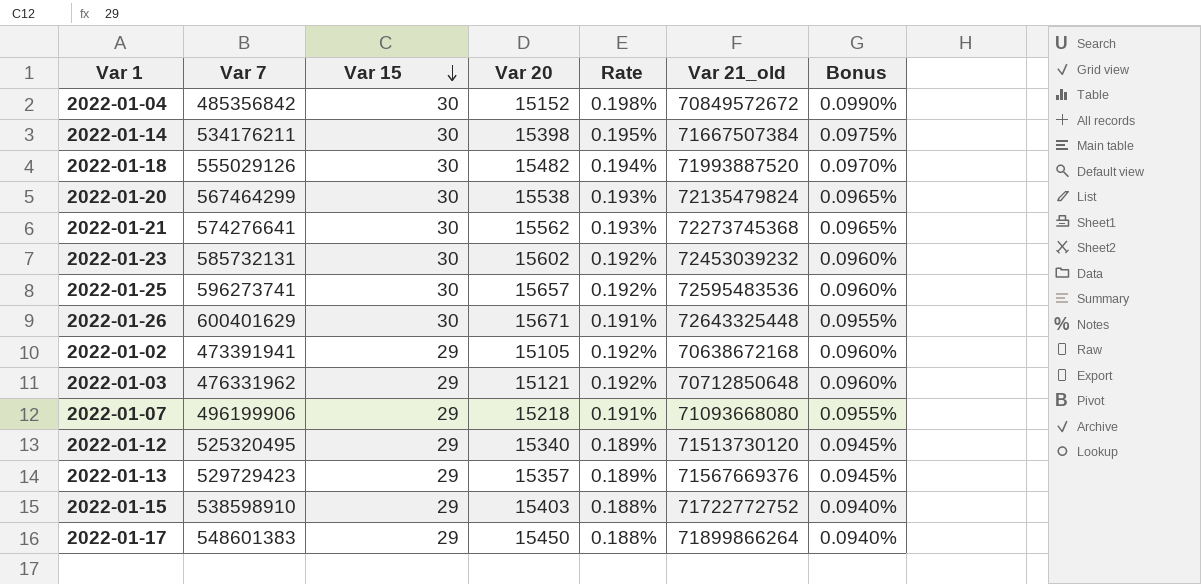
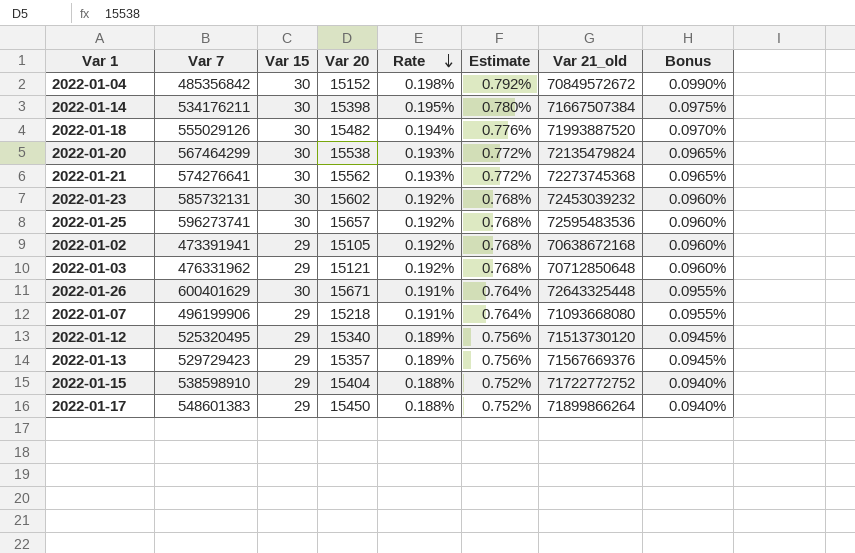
row order: Var 15 descending -> Rate descending
column Estimate | formula: none -> [Rate] * 4
2022-01-15 | Var 20: 15403 -> 15404

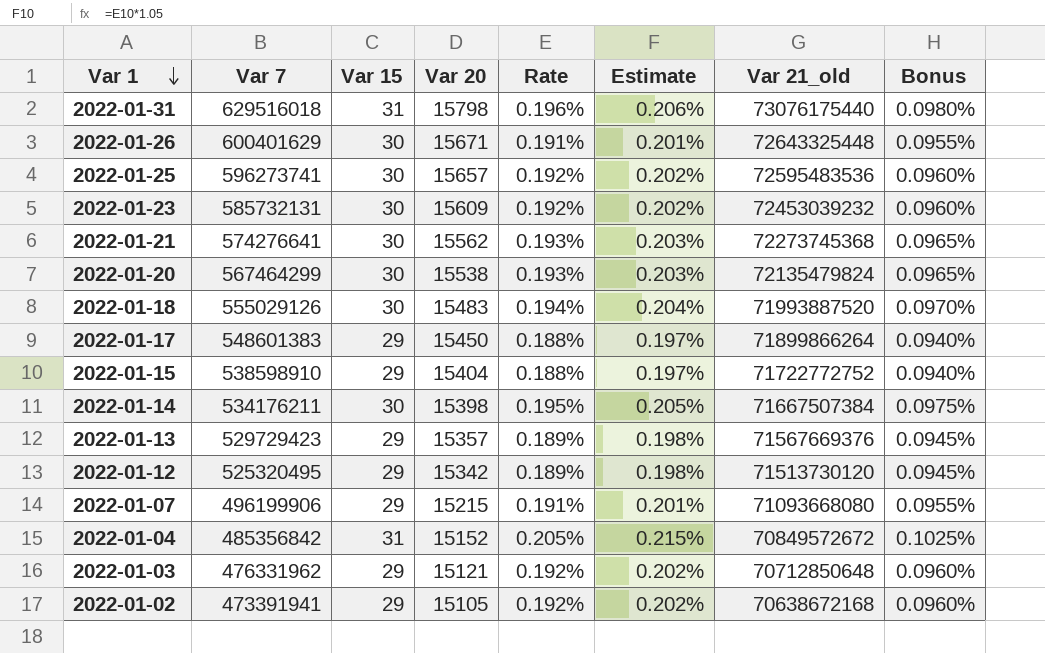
row order: Rate descending -> Var 1 descending
column Estimate | formula: [Rate] * 4 -> [Rate] * 1.05
row 2022-01-31: none -> 629516018 | 31 | 15798 | 0.196% | 0.206% | 73076175440 | 0.0980%
2022-01-23 | Var 20: 15602 -> 15609
2022-01-18 | Var 20: 15482 -> 15483
2022-01-12 | Var 20: 15340 -> 15342
2022-01-07 | Var 20: 15218 -> 15215
2022-01-04 | Var 15: 30 -> 31
2022-01-04 | Rate: 0.198% -> 0.205%
2022-01-04 | Bonus: 0.0990% -> 0.1025%

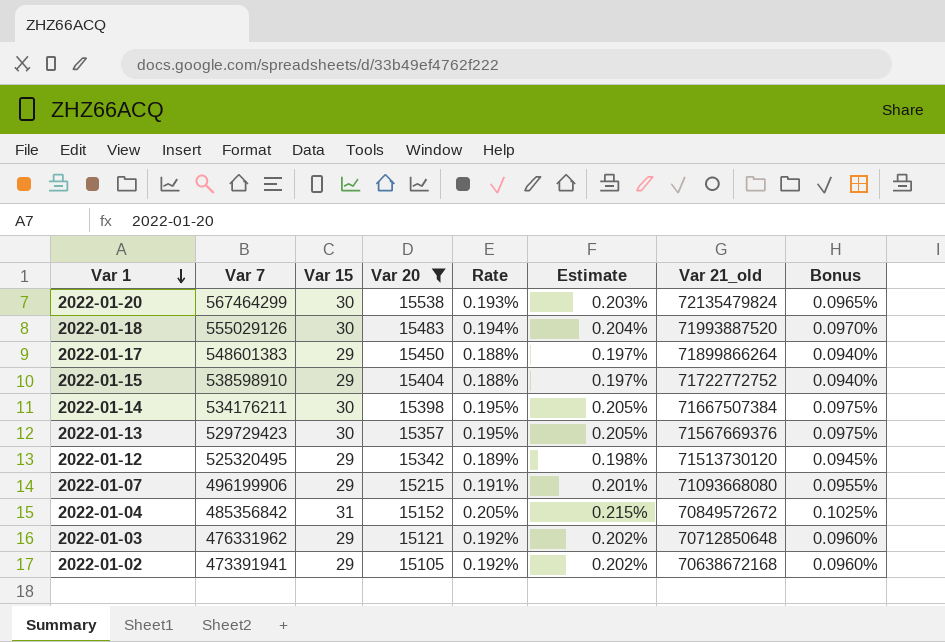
filter: none -> Var 20 <= 15538
2022-01-13 | Var 15: 29 -> 30
2022-01-13 | Rate: 0.189% -> 0.195%
2022-01-13 | Estimate: 0.198% -> 0.205%
2022-01-13 | Bonus: 0.0945% -> 0.0975%

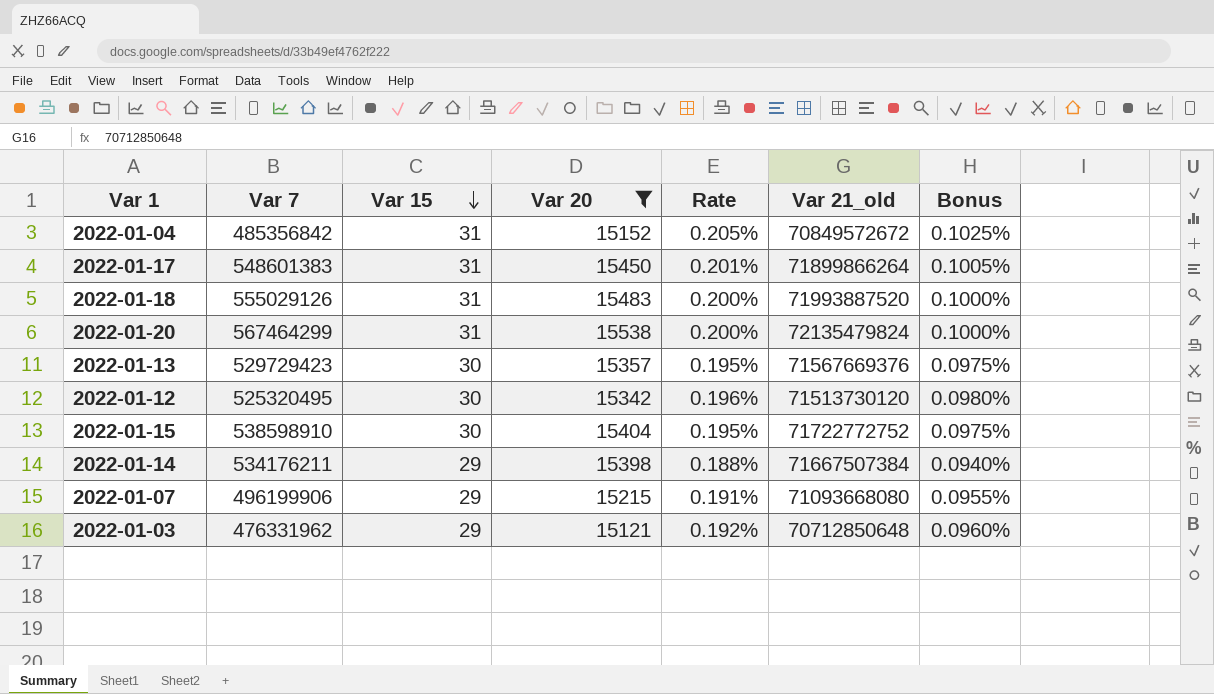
row order: Var 1 descending -> Var 15 descending
column Estimate | formula: [Rate] * 1.05 -> none
row 2022-01-02: 473391941 | 29 | 15105 | 0.192% | 0.202% | 70638672168 | 0.0960% -> none
2022-01-17 | Var 15: 29 -> 31
2022-01-17 | Rate: 0.188% -> 0.201%
2022-01-17 | Bonus: 0.0940% -> 0.1005%
2022-01-18 | Var 15: 30 -> 31
2022-01-18 | Rate: 0.194% -> 0.200%
2022-01-18 | Bonus: 0.0970% -> 0.1000%
2022-01-20 | Var 15: 30 -> 31
2022-01-20 | Rate: 0.193% -> 0.200%
2022-01-20 | Bonus: 0.0965% -> 0.1000%
2022-01-12 | Var 15: 29 -> 30
2022-01-12 | Rate: 0.189% -> 0.196%
2022-01-12 | Bonus: 0.0945% -> 0.0980%
2022-01-15 | Var 15: 29 -> 30
2022-01-15 | Rate: 0.188% -> 0.195%
2022-01-15 | Bonus: 0.0940% -> 0.0975%
2022-01-14 | Var 15: 30 -> 29
2022-01-14 | Rate: 0.195% -> 0.188%
2022-01-14 | Bonus: 0.0975% -> 0.0940%

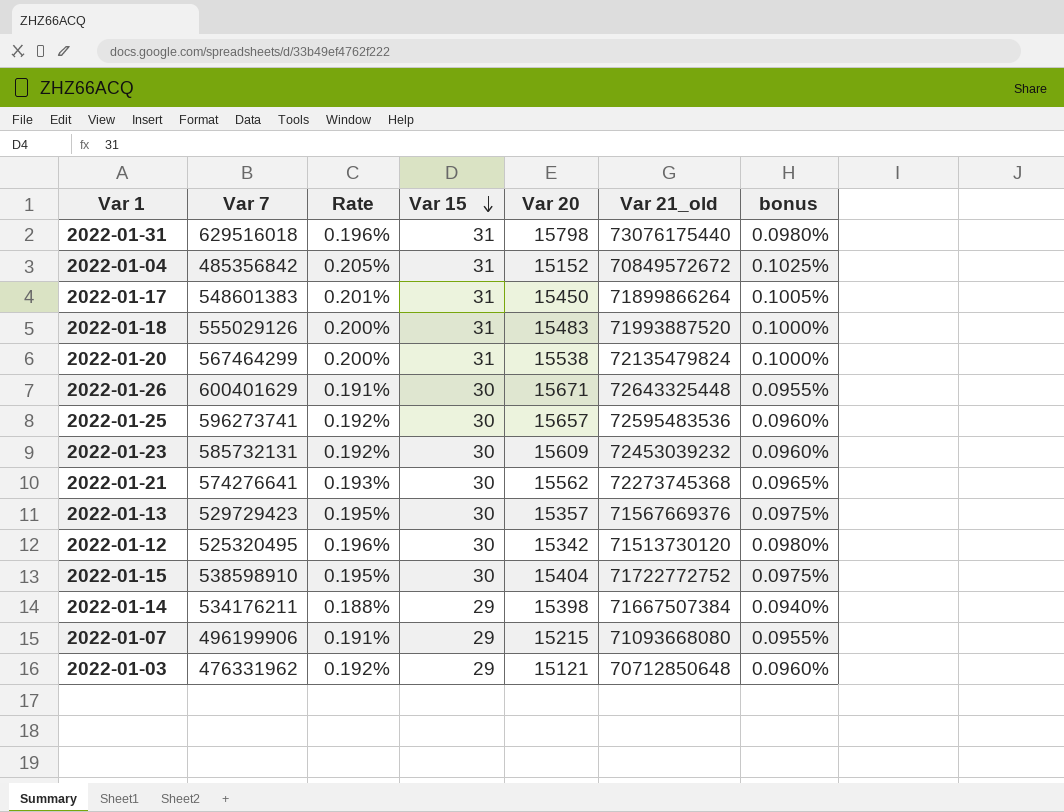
filter: Var 20 <= 15538 -> none
column Rate | position: 5 -> 3
column name: Bonus -> bonus

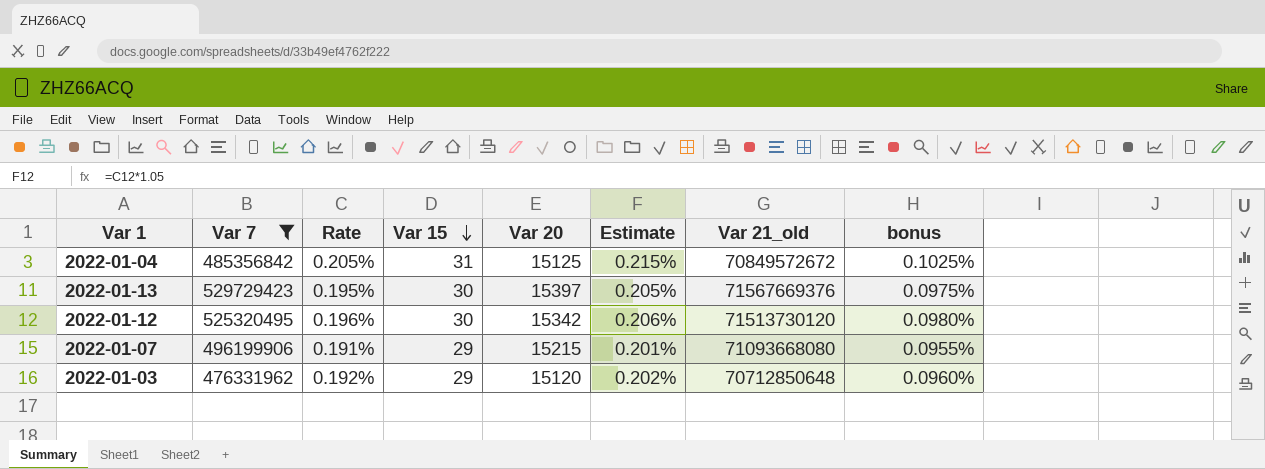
filter: none -> Var 7 <= 529729423
column Estimate | formula: none -> [Rate] * 1.05
2022-01-04 | Var 20: 15152 -> 15125
2022-01-13 | Var 20: 15357 -> 15397
2022-01-03 | Var 20: 15121 -> 15120

